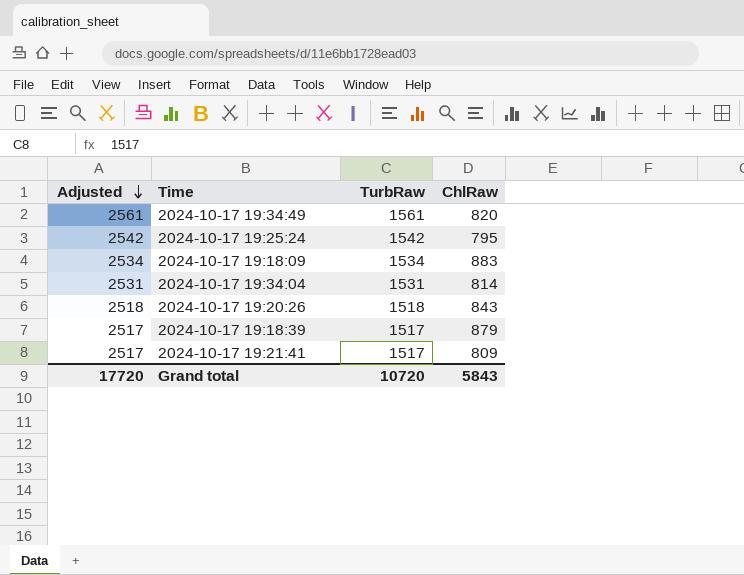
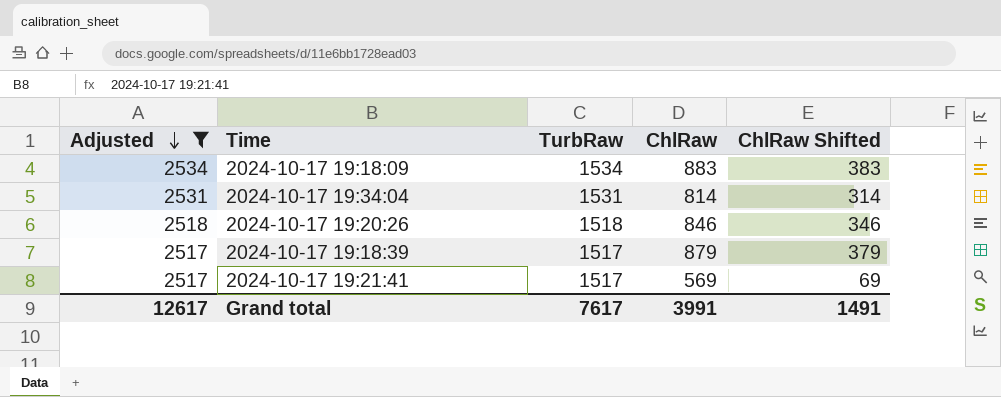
filter: none -> Adjusted <= 2534
column ChlRaw Shifted | formula: none -> [ChlRaw] - 500
2024-10-17 19:20:26 | ChlRaw: 843 -> 846
2024-10-17 19:21:41 | ChlRaw: 809 -> 569
Grand total | Adjusted: 17720 -> 12617
Grand total | TurbRaw: 10720 -> 7617
Grand total | ChlRaw: 5843 -> 3991

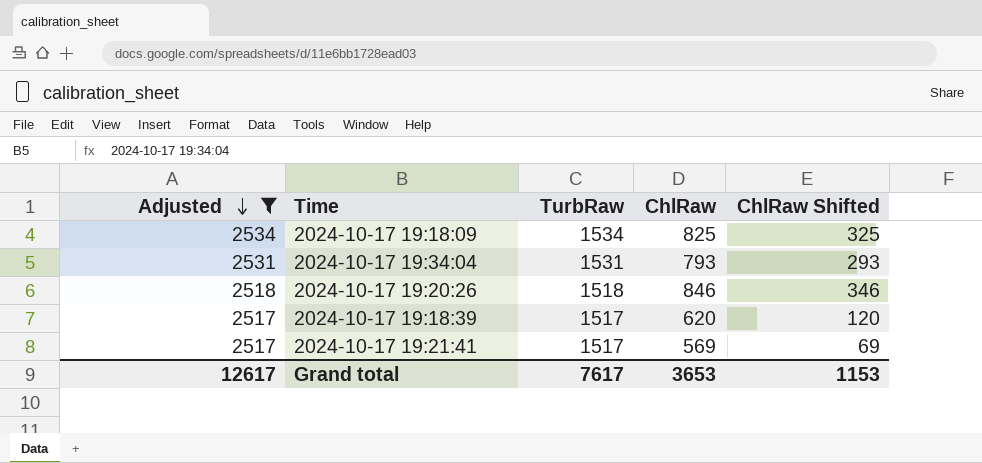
2024-10-17 19:18:09 | ChlRaw: 883 -> 825
2024-10-17 19:18:09 | ChlRaw Shifted: 383 -> 325
2024-10-17 19:34:04 | ChlRaw: 814 -> 793
2024-10-17 19:34:04 | ChlRaw Shifted: 314 -> 293
2024-10-17 19:18:39 | ChlRaw: 879 -> 620
2024-10-17 19:18:39 | ChlRaw Shifted: 379 -> 120
Grand total | ChlRaw: 3991 -> 3653
Grand total | ChlRaw Shifted: 1491 -> 1153

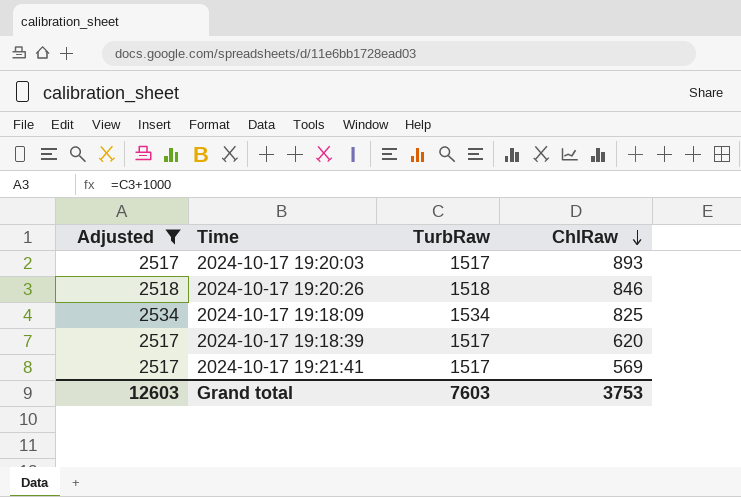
row order: Adjusted descending -> ChlRaw descending
column ChlRaw Shifted | formula: [ChlRaw] - 500 -> none
row 2024-10-17 19:34:04: 2531 | 1531 | 793 | 293 -> none
row 2024-10-17 19:20:03: none -> 2517 | 1517 | 893
Grand total | Adjusted: 12617 -> 12603
Grand total | TurbRaw: 7617 -> 7603
Grand total | ChlRaw: 3653 -> 3753

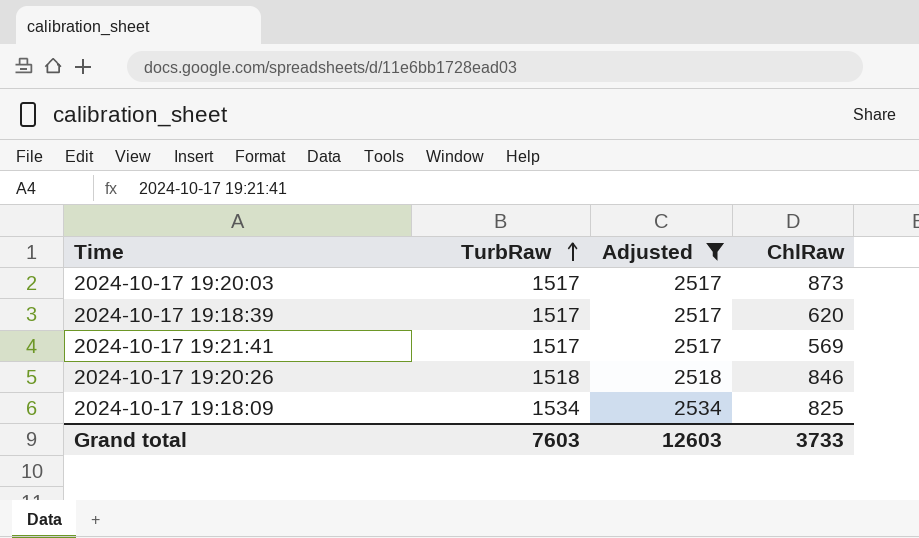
row order: ChlRaw descending -> TurbRaw ascending
column Adjusted | position: 1 -> 3
2024-10-17 19:20:03 | ChlRaw: 893 -> 873
Grand total | ChlRaw: 3753 -> 3733

